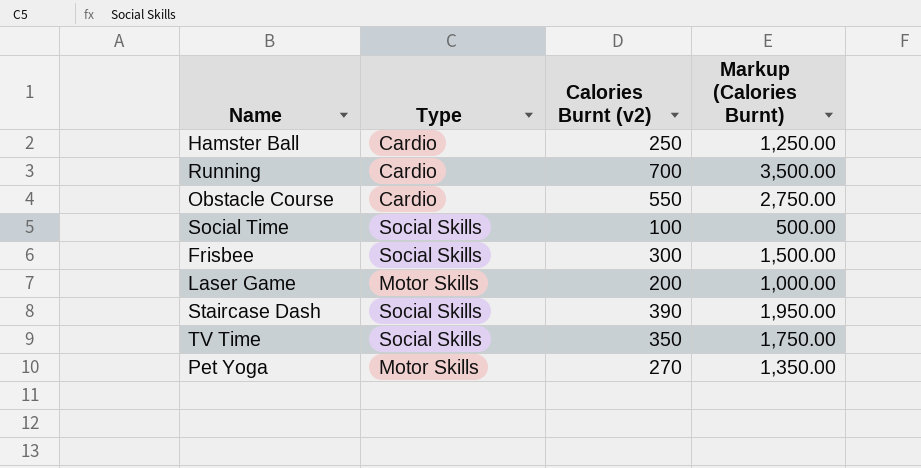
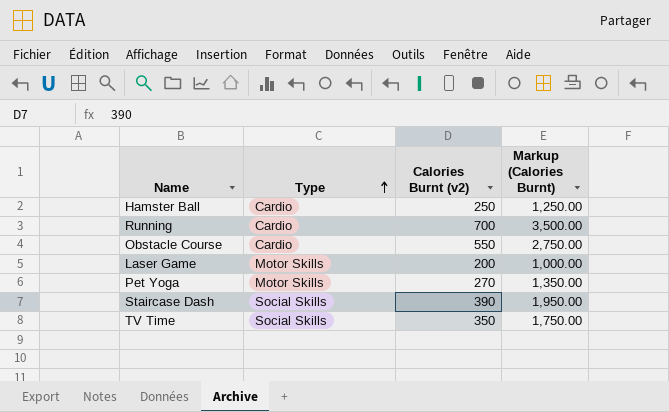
row order: none -> Type ascending
row Social Time: Social Skills | 100 | 500.00 -> none
row Frisbee: Social Skills | 300 | 1,500.00 -> none

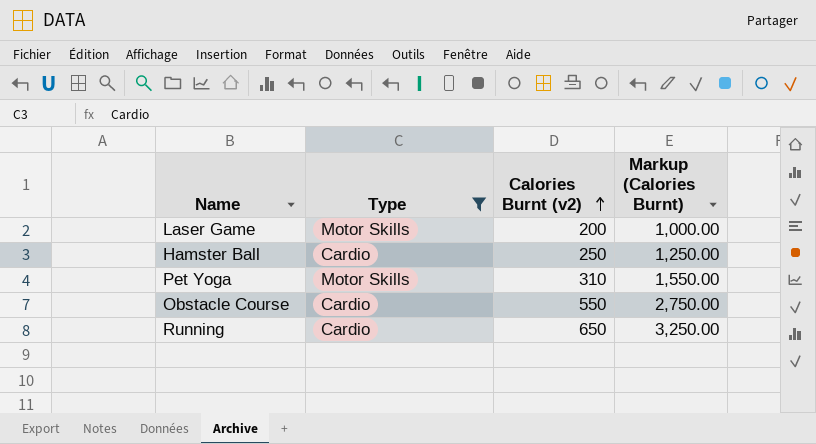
filter: none -> Type != Social Skills
row order: Type ascending -> Calories Burnt (v2) ascending
Pet Yoga | Calories Burnt (v2): 270 -> 310
Pet Yoga | Markup (Calories Burnt): 1,350.00 -> 1,550.00
Running | Calories Burnt (v2): 700 -> 650
Running | Markup (Calories Burnt): 3,500.00 -> 3,250.00

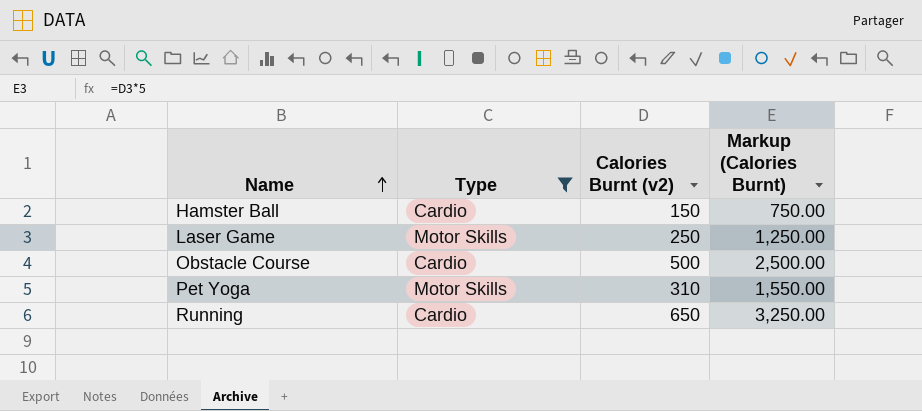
row order: Calories Burnt (v2) ascending -> Name ascending
Hamster Ball | Calories Burnt (v2): 250 -> 150
Hamster Ball | Markup (Calories Burnt): 1,250.00 -> 750.00
Laser Game | Calories Burnt (v2): 200 -> 250
Laser Game | Markup (Calories Burnt): 1,000.00 -> 1,250.00
Obstacle Course | Calories Burnt (v2): 550 -> 500
Obstacle Course | Markup (Calories Burnt): 2,750.00 -> 2,500.00

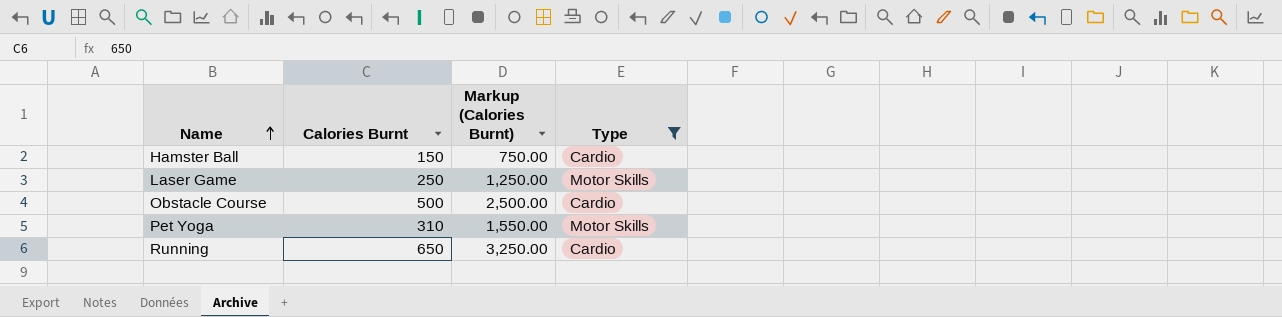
column name: Calories Burnt (v2) -> Calories Burnt
column Type | position: 2 -> 4

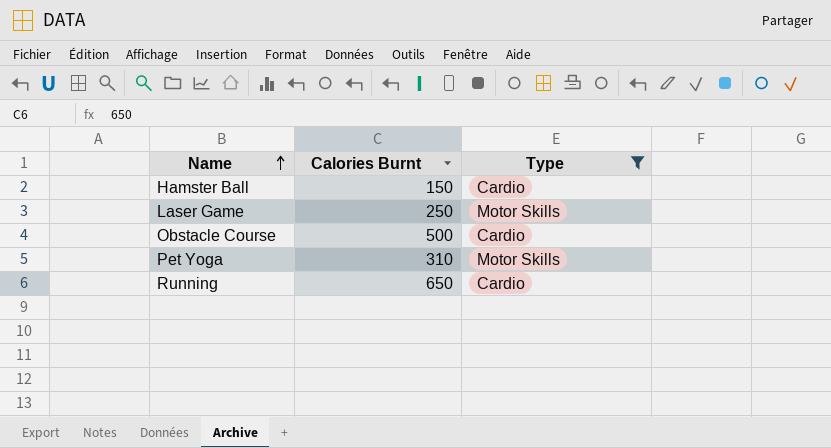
column Markup (Calories Burnt) | formula: [Calories Burnt] * 5 -> none

